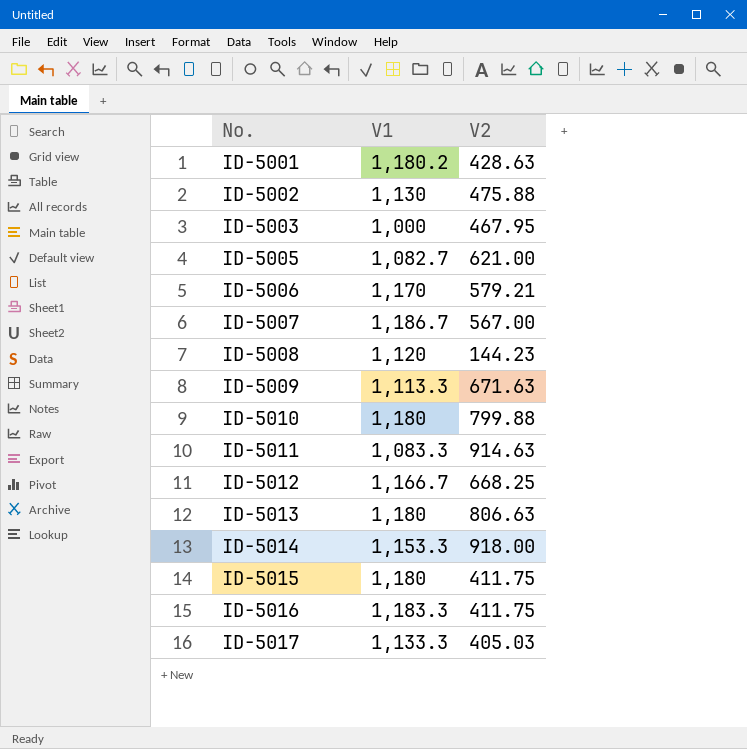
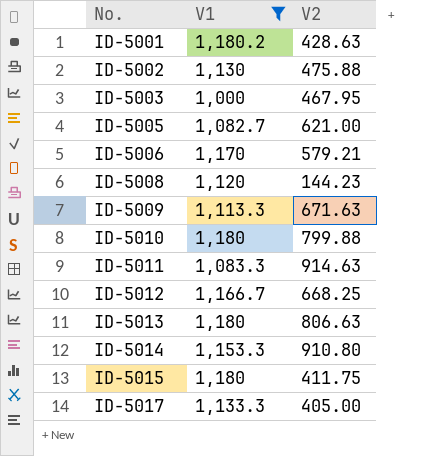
filter: none -> V1 <= 1,180.2
ID-5014 | V2: 918.00 -> 910.80
ID-5017 | V2: 405.03 -> 405.00

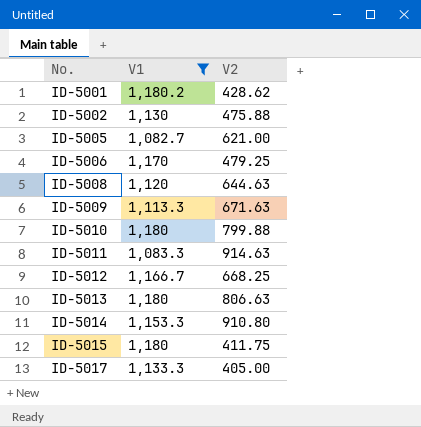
row ID-5003: 1,000 | 467.95 -> none
ID-5001 | V2: 428.63 -> 428.62
ID-5006 | V2: 579.21 -> 479.25
ID-5008 | V2: 144.23 -> 644.63

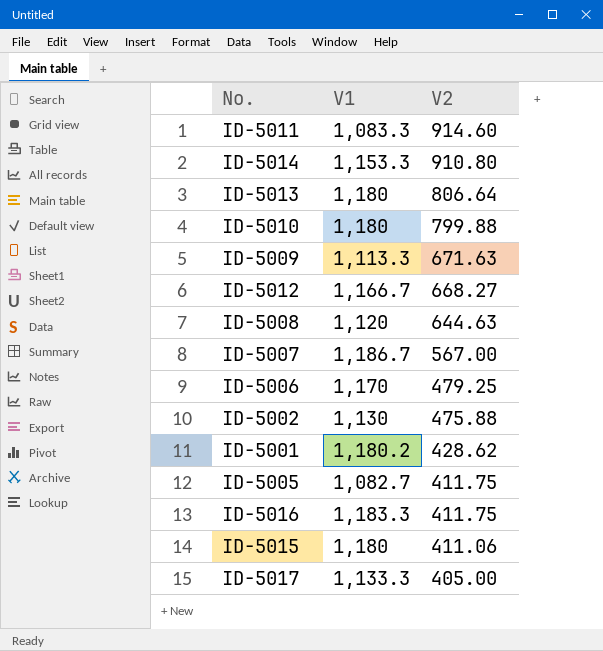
filter: V1 <= 1,180.2 -> none
row order: No. ascending -> V2 descending
ID-5011 | V2: 914.63 -> 914.60
ID-5013 | V2: 806.63 -> 806.64
ID-5012 | V2: 668.25 -> 668.27
ID-5005 | V2: 621.00 -> 411.75
ID-5015 | V2: 411.75 -> 411.06

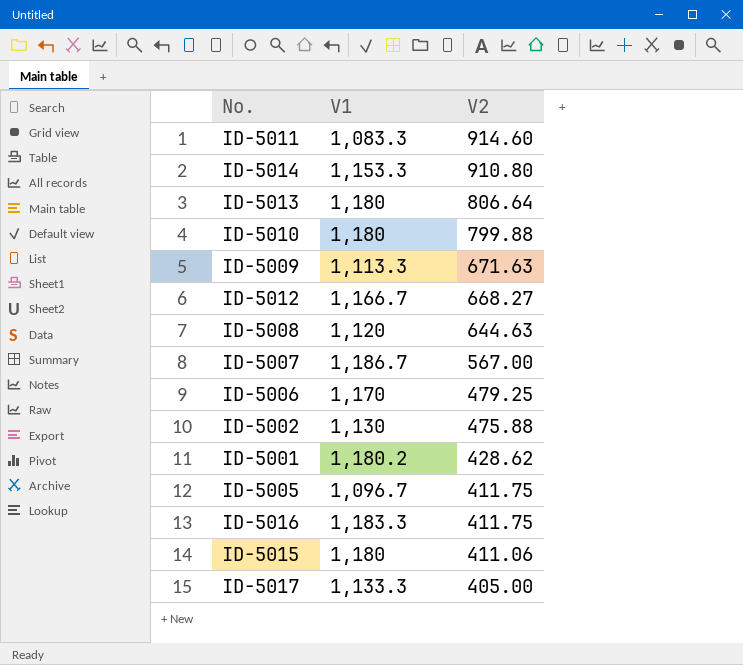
ID-5005 | V1: 1,082.7 -> 1,096.7

